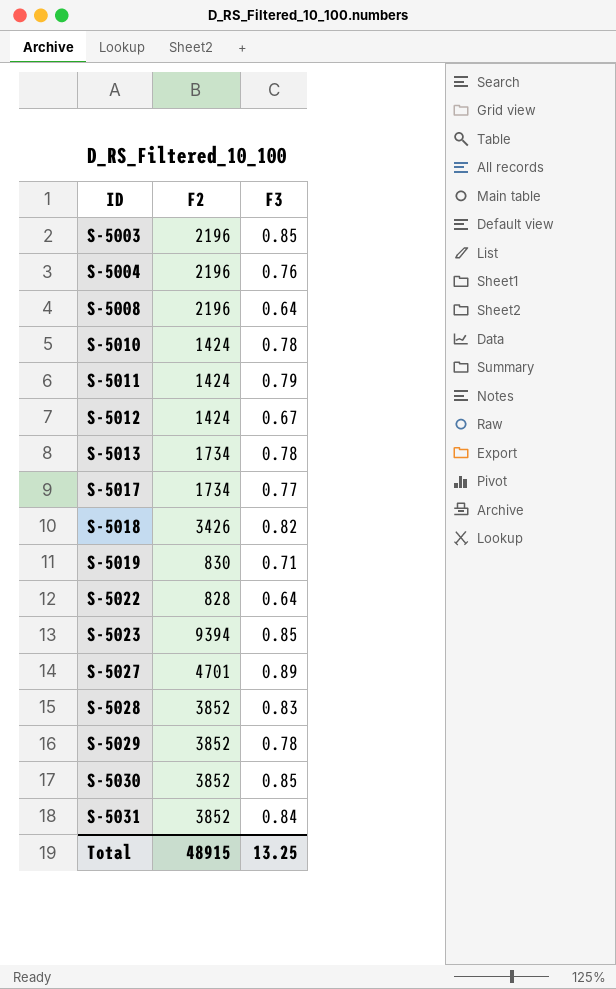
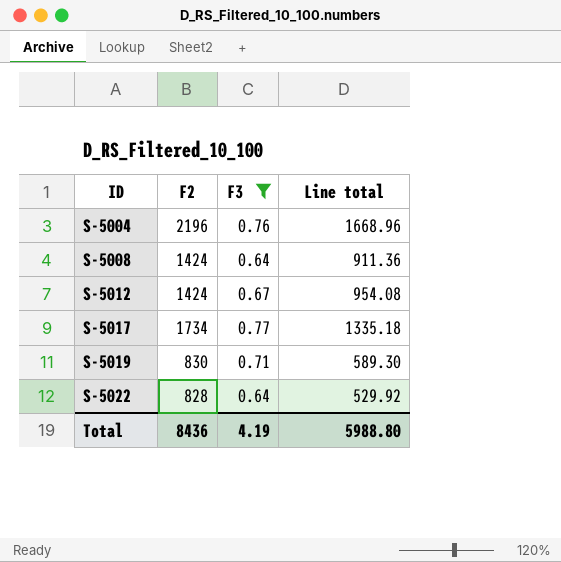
filter: none -> F3 <= 0.77
column Line total | formula: none -> [F2] * [F3]
S-5008 | F2: 2196 -> 1424
Total | F2: 48915 -> 8436
Total | F3: 13.25 -> 4.19

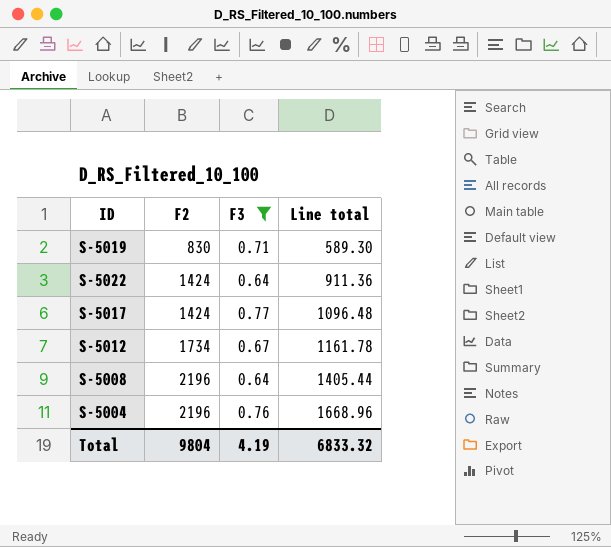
row order: ID ascending -> F2 ascending
S-5022 | F2: 828 -> 1424
S-5022 | Line total: 529.92 -> 911.36
S-5017 | F2: 1734 -> 1424
S-5017 | Line total: 1335.18 -> 1096.48
S-5012 | F2: 1424 -> 1734
S-5012 | Line total: 954.08 -> 1161.78
S-5008 | F2: 1424 -> 2196
S-5008 | Line total: 911.36 -> 1405.44
Total | F2: 8436 -> 9804
Total | Line total: 5988.80 -> 6833.32

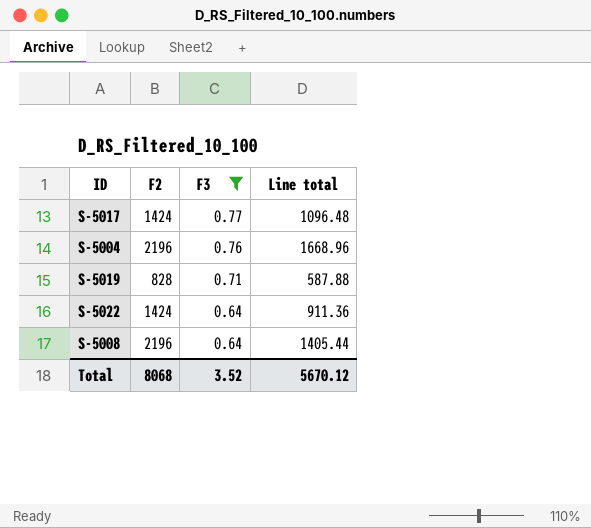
row order: F2 ascending -> F3 descending
row S-5012: 1734 | 0.67 | 1161.78 -> none
S-5019 | F2: 830 -> 828
S-5019 | Line total: 589.30 -> 587.88
Total | F2: 9804 -> 8068
Total | F3: 4.19 -> 3.52
Total | Line total: 6833.32 -> 5670.12

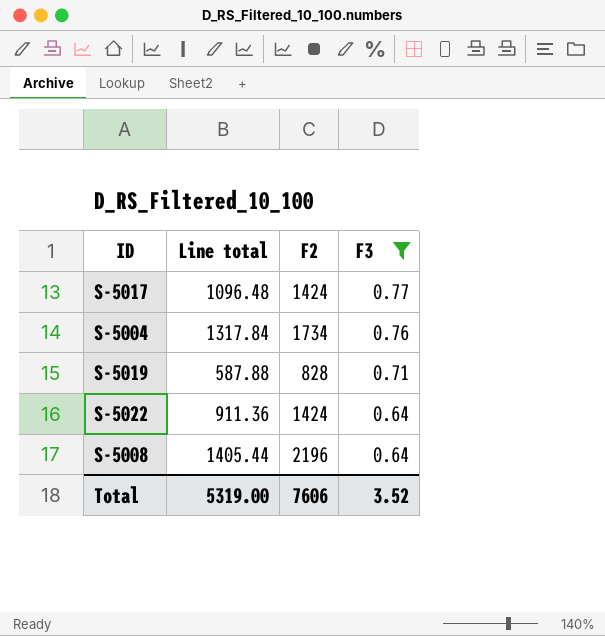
column Line total | position: 4 -> 2
S-5004 | Line total: 1668.96 -> 1317.84
S-5004 | F2: 2196 -> 1734
Total | Line total: 5670.12 -> 5319.00
Total | F2: 8068 -> 7606

